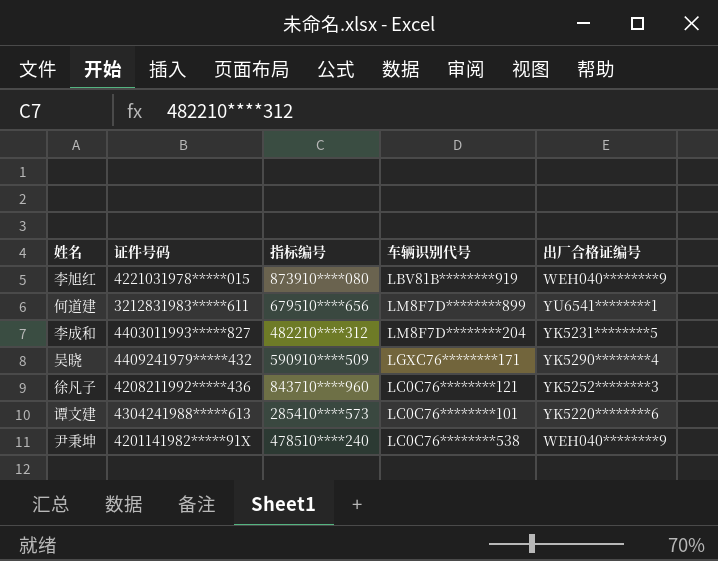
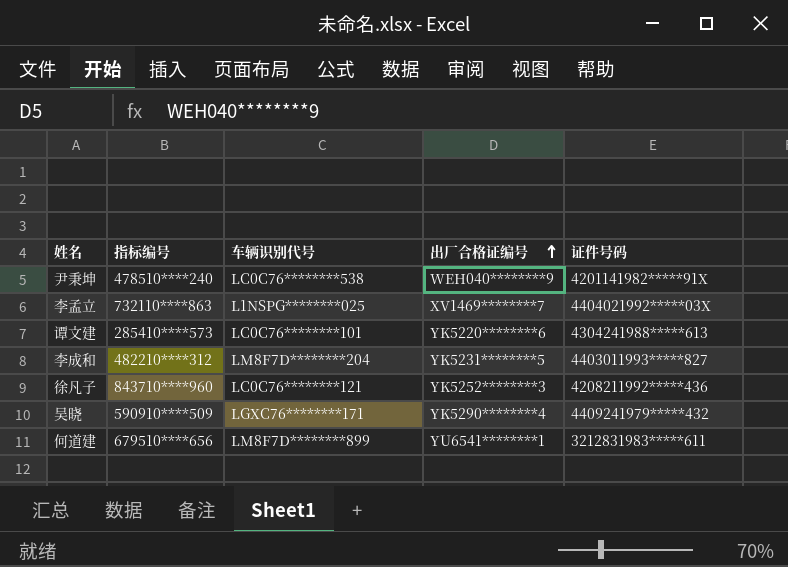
row order: none -> 出厂合格证编号 ascending
column 证件号码 | position: 2 -> 5
row 李旭红: 4221031978*****015 | 873910****080 | LBV81B********919 | WEH040********9 -> none
row 李孟立: none -> 732110****863 | L1NSPG********025 | XV1469********7 | 4404021992*****03X

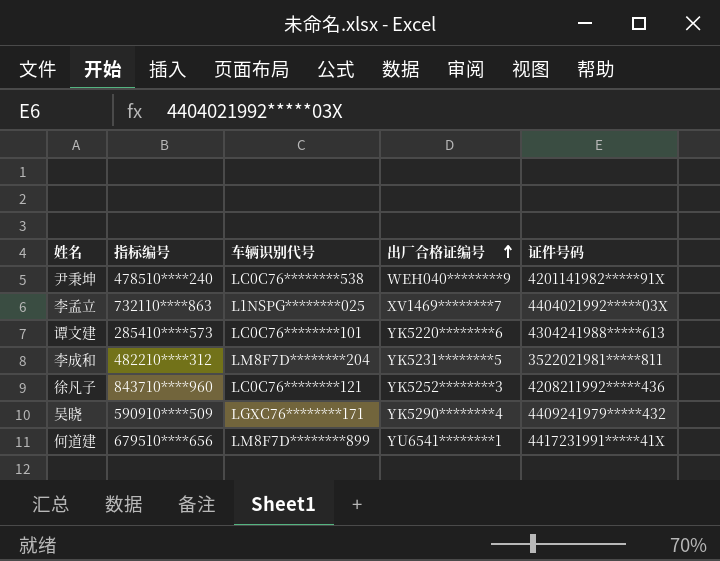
李成和 | 证件号码: 4403011993*****827 -> 3522021981*****811
何道建 | 证件号码: 3212831983*****611 -> 4417231991*****41X

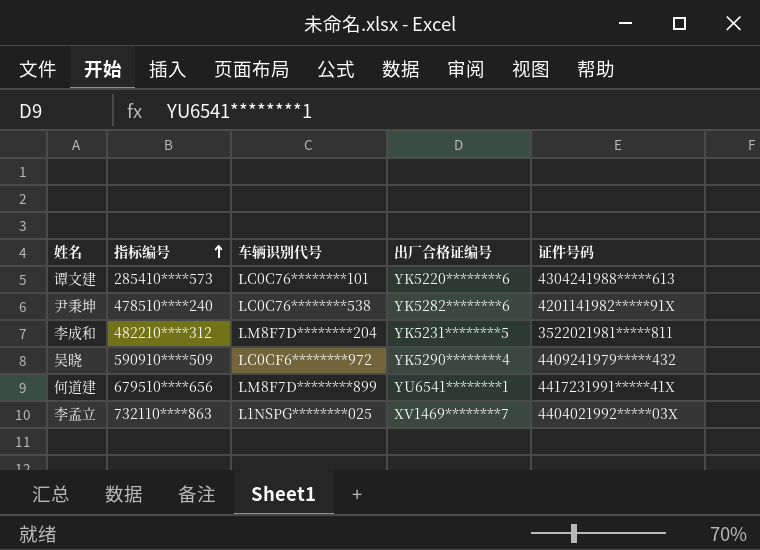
row order: 出厂合格证编号 ascending -> 指标编号 ascending
row 徐凡子: 843710****960 | LC0C76********121 | YK5252********3 | 4208211992*****436 -> none
尹秉坤 | 出厂合格证编号: WEH040********9 -> YK5282********6
吴晓 | 车辆识别代号: LGXC76********171 -> LC0CF6********972

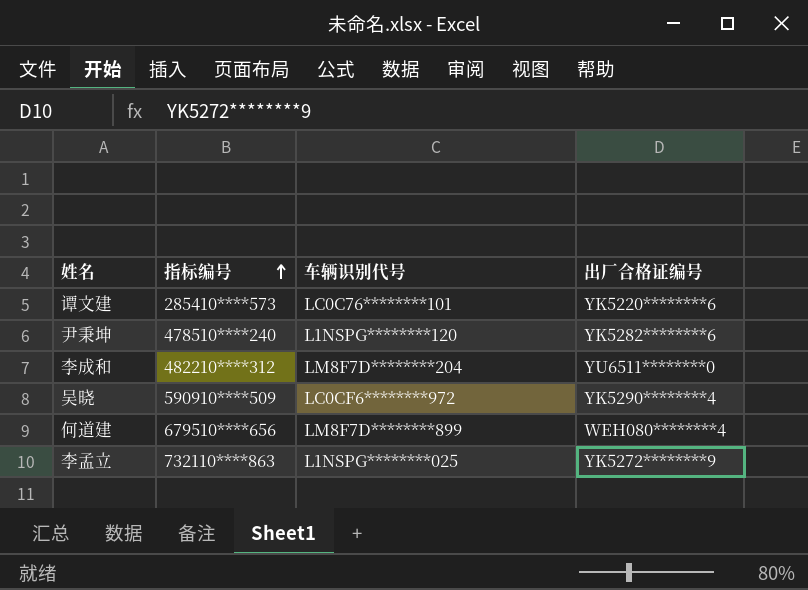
column 证件号码 | position: 5 -> none
尹秉坤 | 车辆识别代号: LC0C76********538 -> L1NSPG********120
李成和 | 出厂合格证编号: YK5231********5 -> YU6511********0
何道建 | 出厂合格证编号: YU6541********1 -> WEH080********4
李孟立 | 出厂合格证编号: XV1469********7 -> YK5272********9

